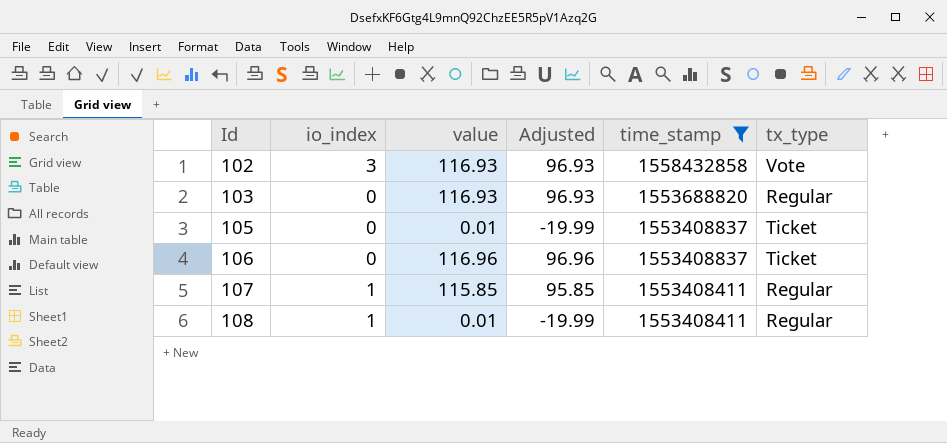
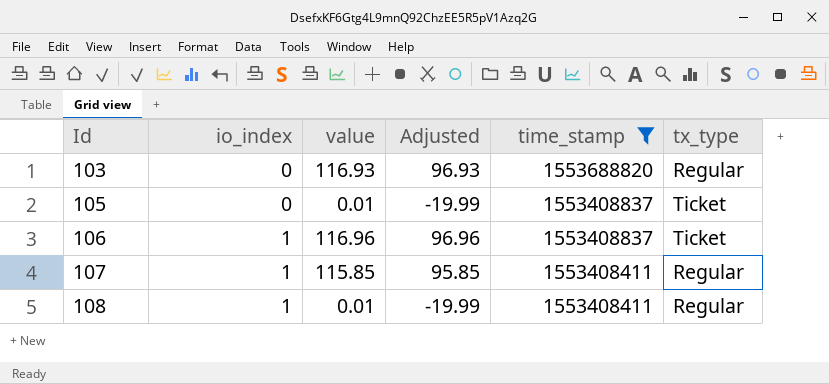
row 102: 3 | 116.93 | 96.93 | 1558432858 | Vote -> none
106 | io_index: 0 -> 1

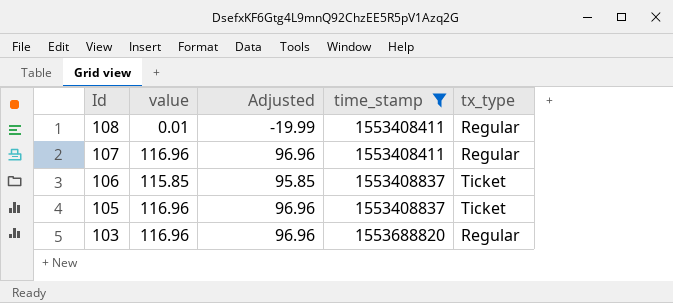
row order: Id ascending -> Id descending
column io_index | position: 2 -> none
107 | value: 115.85 -> 116.96
107 | Adjusted: 95.85 -> 96.96
106 | value: 116.96 -> 115.85
106 | Adjusted: 96.96 -> 95.85
105 | value: 0.01 -> 116.96
105 | Adjusted: -19.99 -> 96.96
103 | value: 116.93 -> 116.96
103 | Adjusted: 96.93 -> 96.96

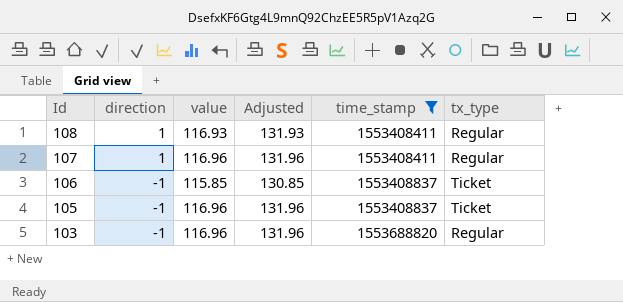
column direction | position: none -> 2
column Adjusted | formula: [value] - 20 -> [value] + 15
108 | value: 0.01 -> 116.93

